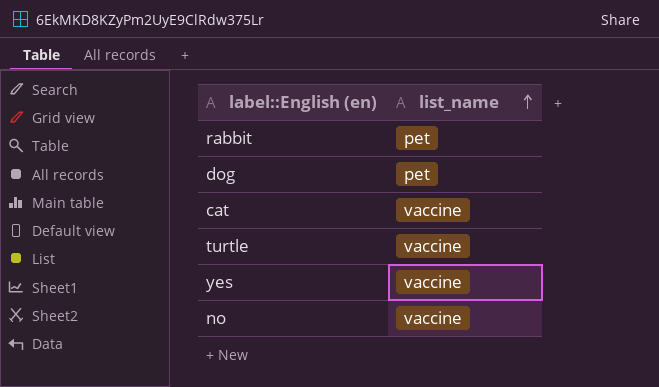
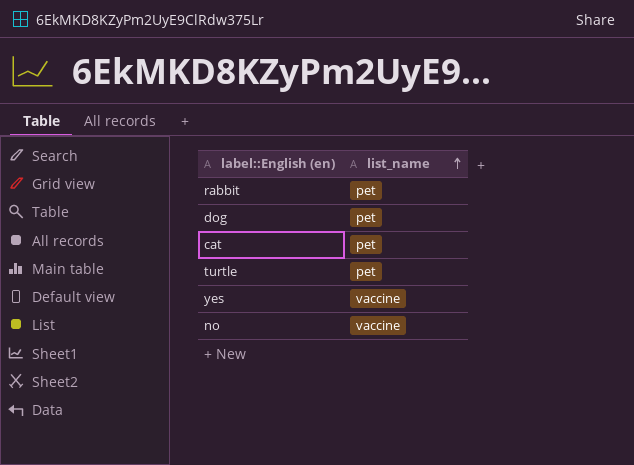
cat | list_name: vaccine -> pet
turtle | list_name: vaccine -> pet

